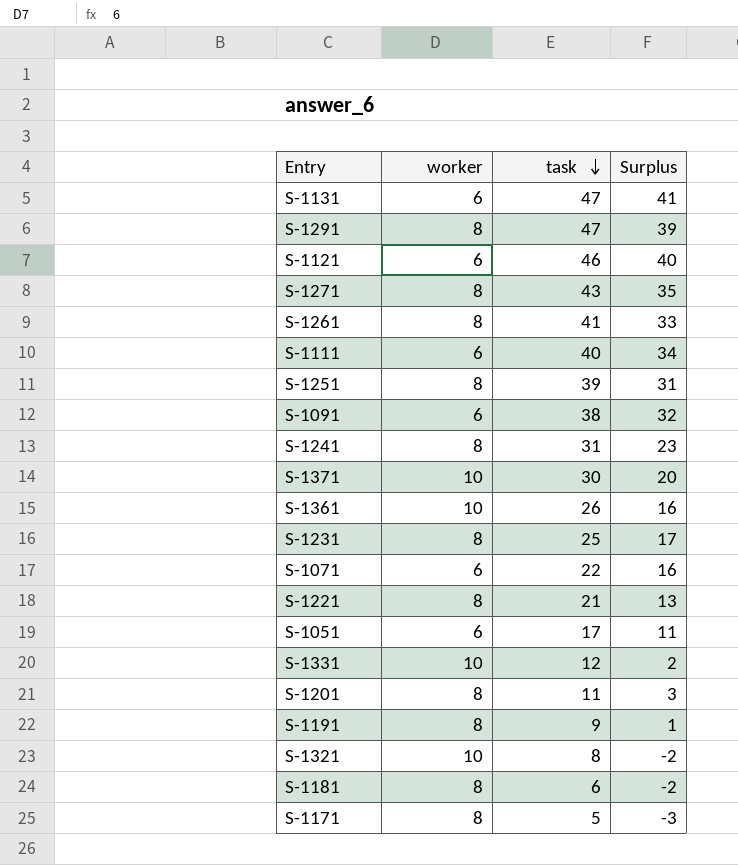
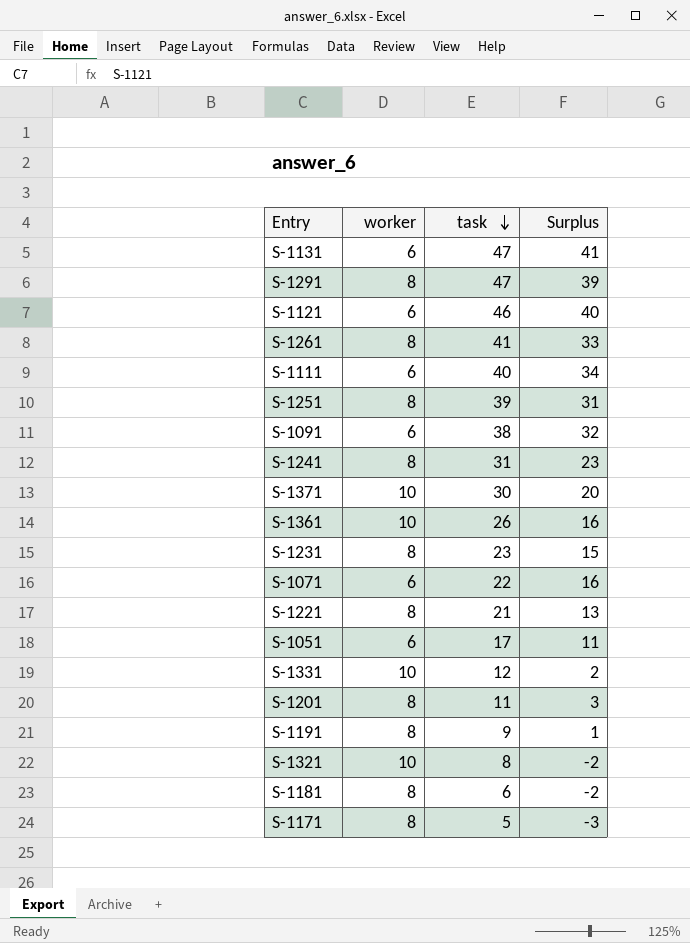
row S-1271: 8 | 43 | 35 -> none
S-1231 | task: 25 -> 23
S-1231 | Surplus: 17 -> 15

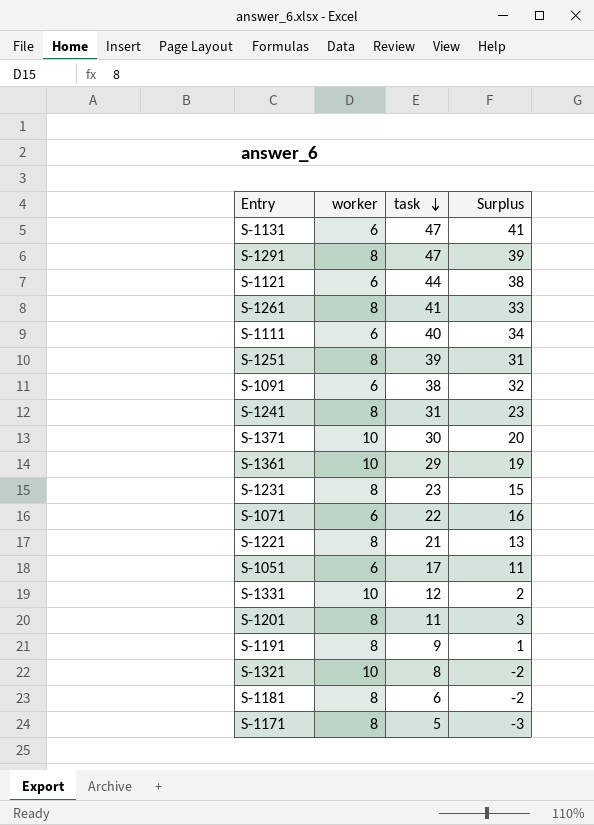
S-1121 | task: 46 -> 44
S-1121 | Surplus: 40 -> 38
S-1361 | task: 26 -> 29
S-1361 | Surplus: 16 -> 19

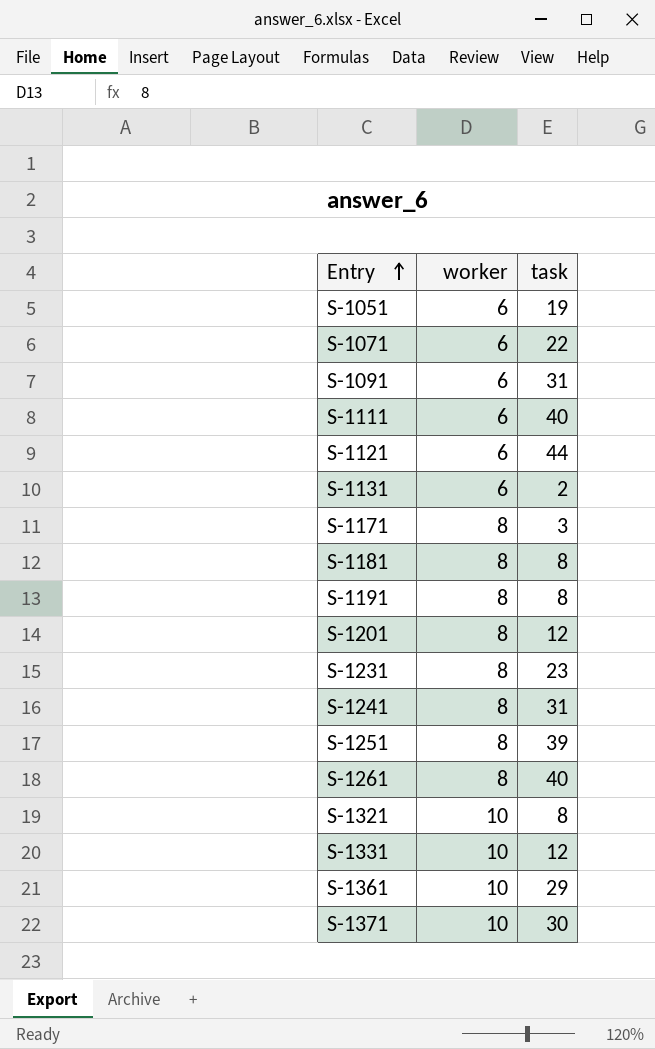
row order: task descending -> Entry ascending
column Surplus | formula: [task] - [worker] -> none
row S-1291: 8 | 47 | 39 -> none
row S-1221: 8 | 21 | 13 -> none
S-1051 | task: 17 -> 19
S-1091 | task: 38 -> 31
S-1131 | task: 47 -> 2
S-1171 | task: 5 -> 3
S-1181 | task: 6 -> 8
S-1191 | task: 9 -> 8
S-1201 | task: 11 -> 12
S-1261 | task: 41 -> 40

